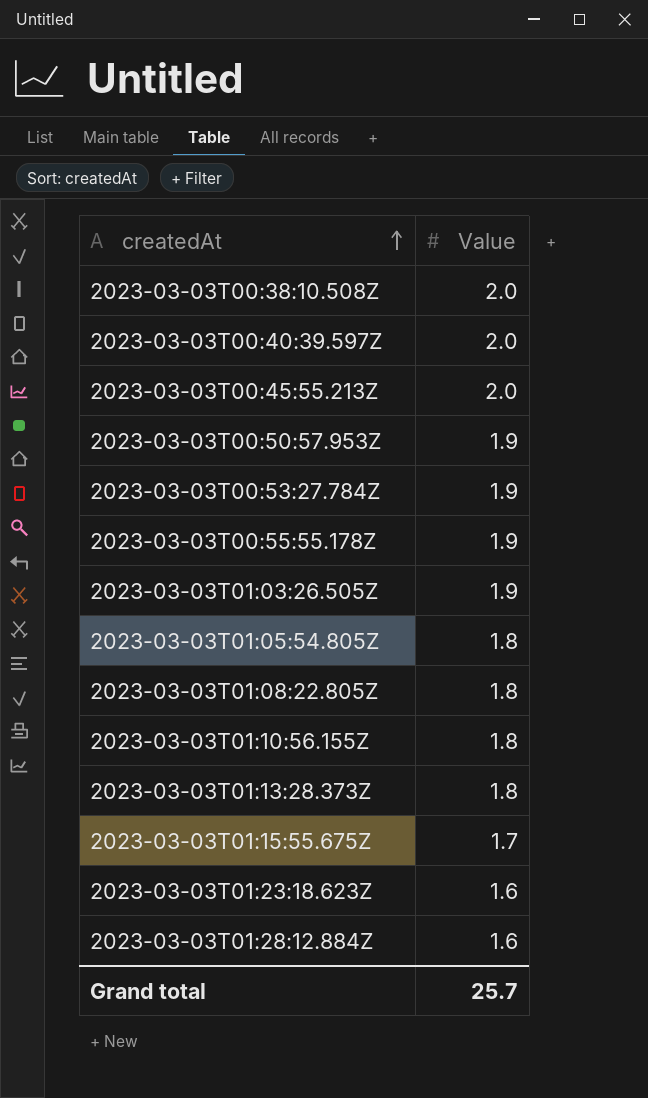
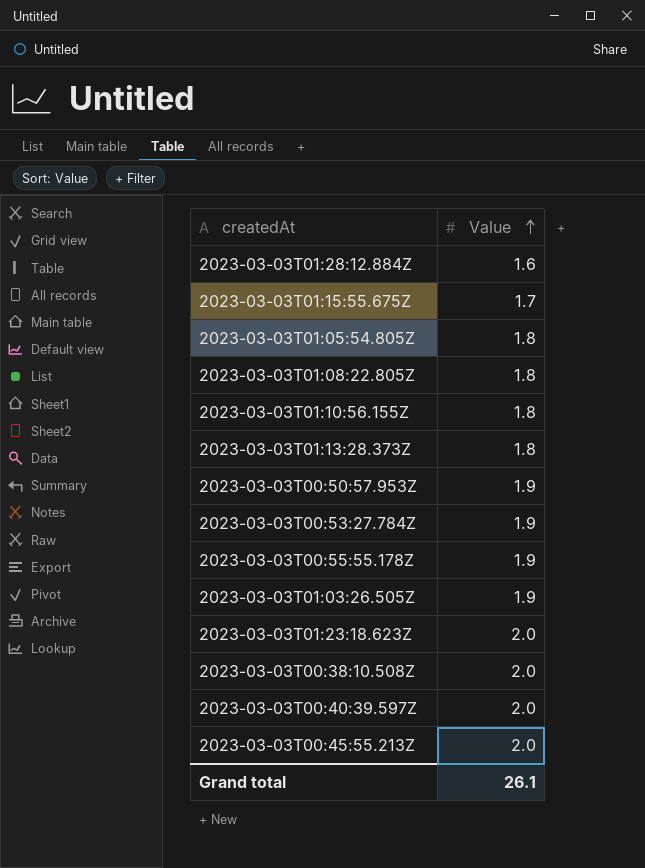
row order: createdAt ascending -> Value ascending
2023-03-03T01:23:18.623Z | Value: 1.6 -> 2.0
Grand total | Value: 25.7 -> 26.1

